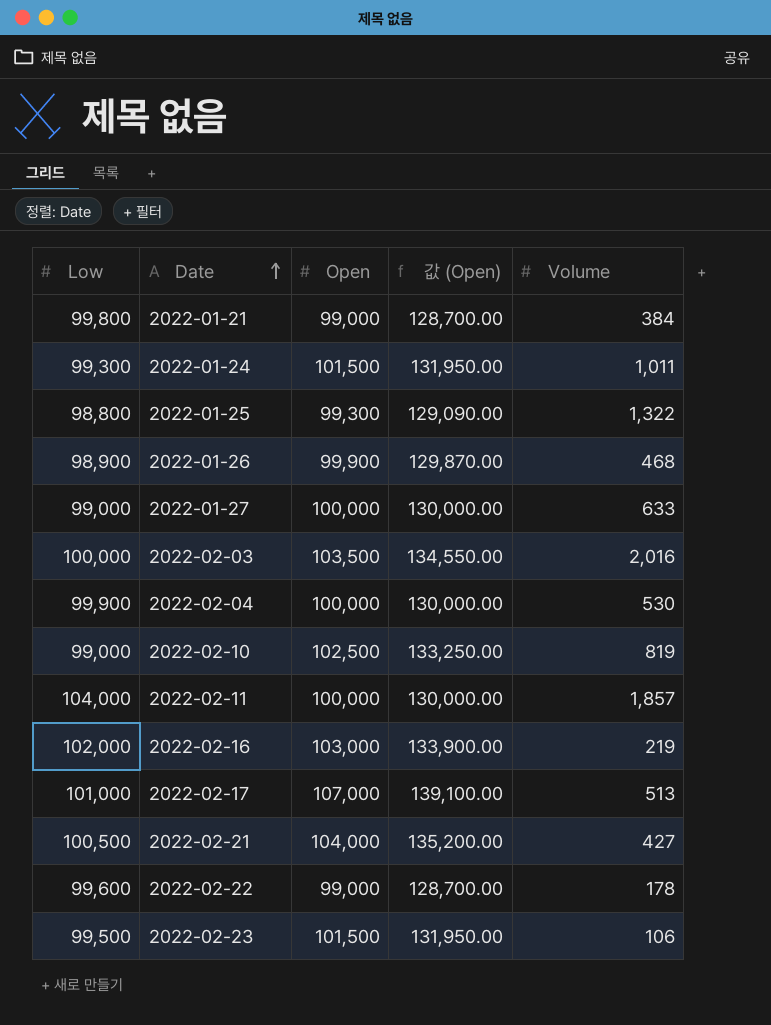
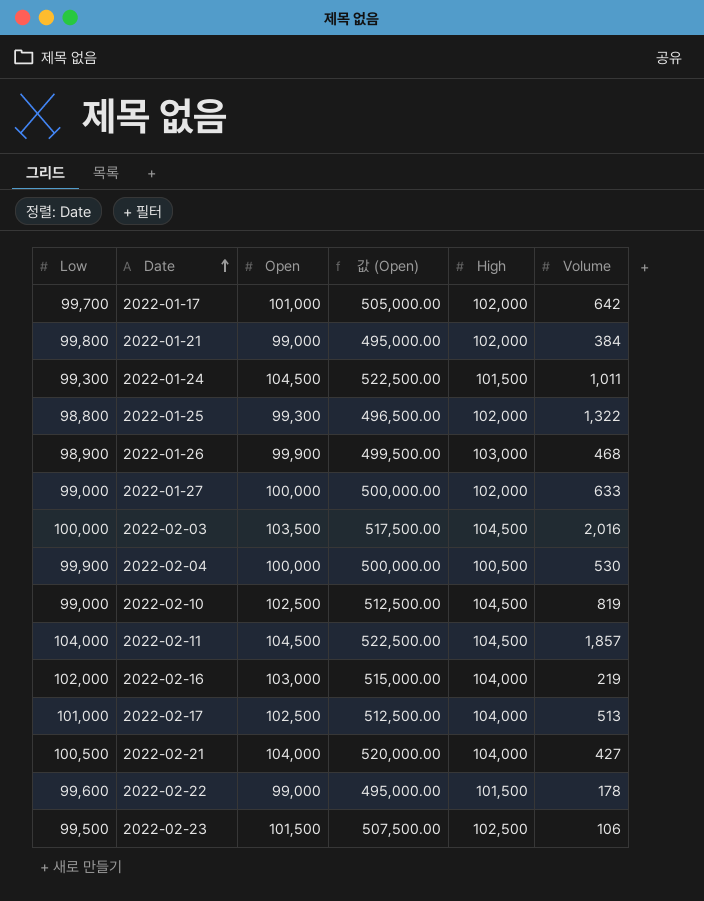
column 값 (Open) | formula: [Open] * 1.3 -> [Open] * 5
column High | position: none -> 5
row 2022-01-17: none -> 99,700 | 101,000 | 505,000.00 | 102,000 | 642
2022-01-24 | Open: 101,500 -> 104,500
2022-02-11 | Open: 100,000 -> 104,500
2022-02-17 | Open: 107,000 -> 102,500

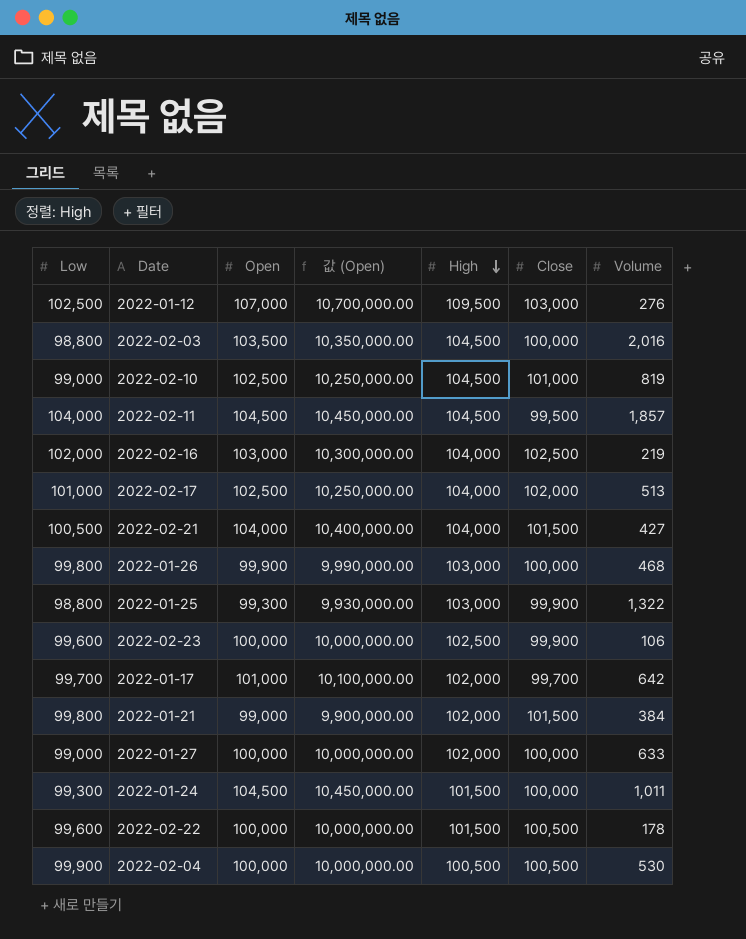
row order: Date ascending -> High descending
column 값 (Open) | formula: [Open] * 5 -> [Open] * 100
column Close | position: none -> 6
row 2022-01-12: none -> 102,500 | 107,000 | 10,700,000.00 | 109,500 | 103,000 | 276
2022-02-03 | Low: 100,000 -> 98,800
2022-01-26 | Low: 98,900 -> 99,800
2022-01-25 | High: 102,000 -> 103,000
2022-02-23 | Low: 99,500 -> 99,600
2022-02-23 | Open: 101,500 -> 100,000
2022-02-22 | Open: 99,000 -> 100,000

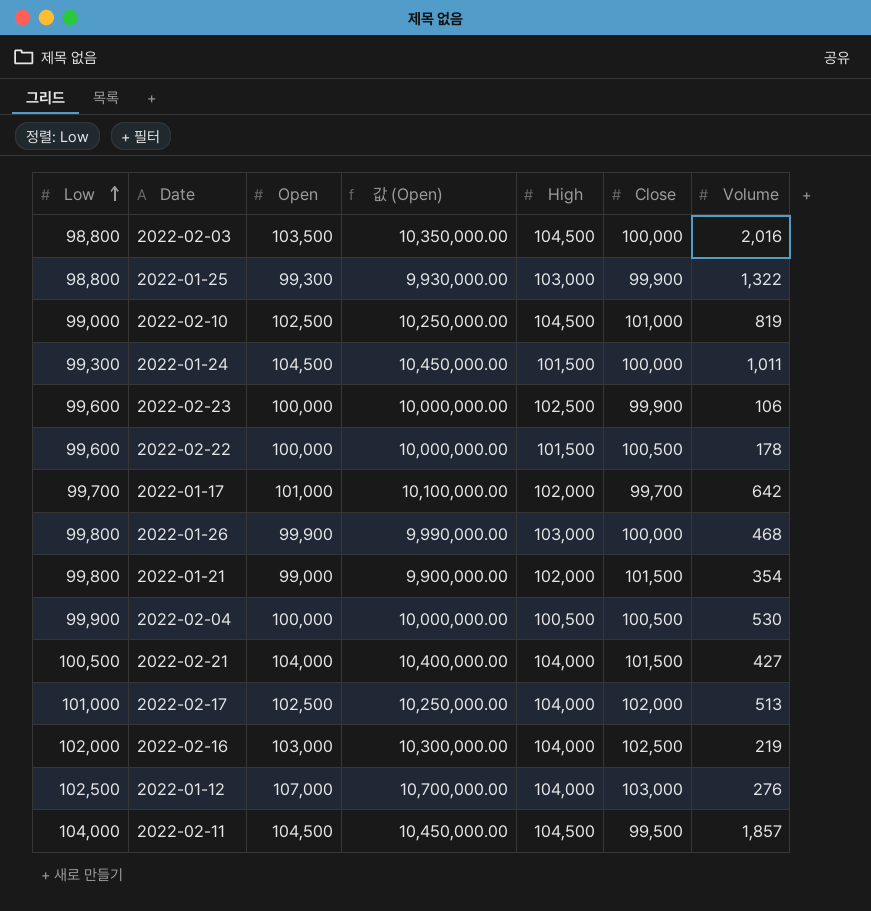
row order: High descending -> Low ascending
row 2022-01-27: 99,000 | 100,000 | 10,000,000.00 | 102,000 | 100,000 | 633 -> none
2022-01-21 | Volume: 384 -> 354
2022-01-12 | High: 109,500 -> 104,000

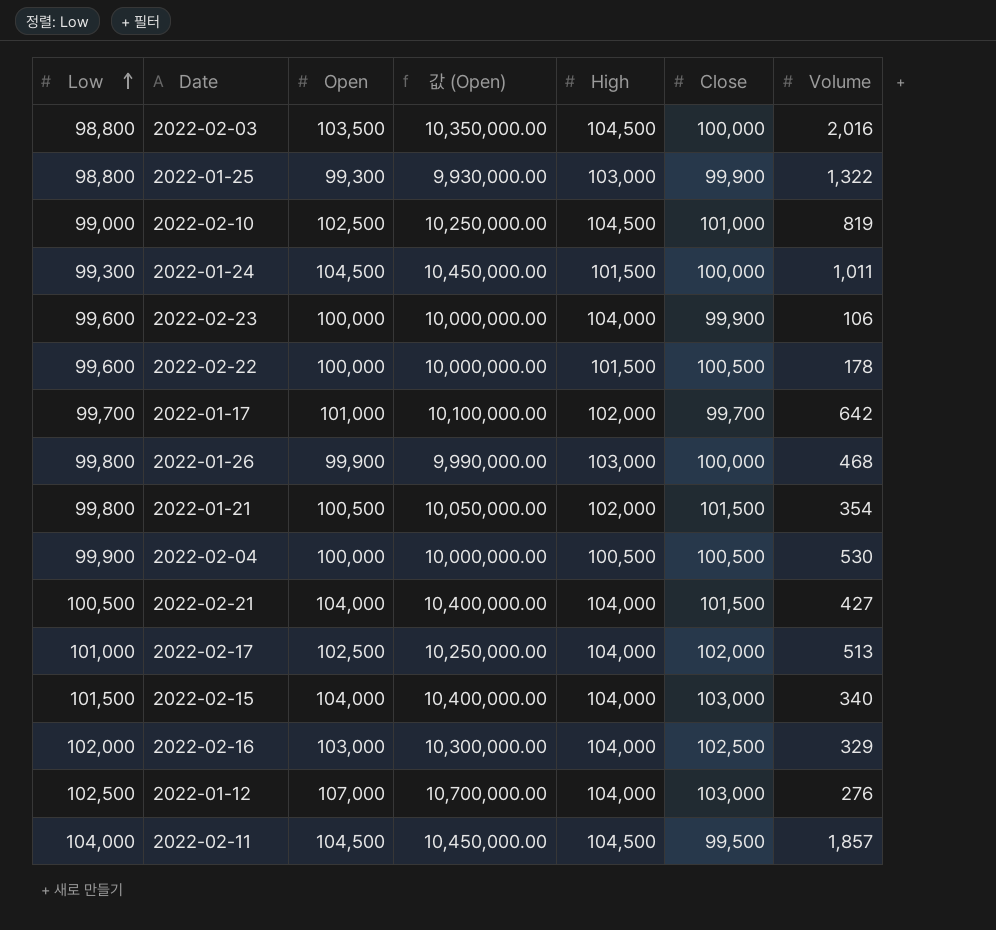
2022-02-23 | High: 102,500 -> 104,000
2022-01-21 | Open: 99,000 -> 100,500
2022-01-21 | 값 (Open): 9,900,000.00 -> 10,050,000.00
row 2022-02-15: none -> 101,500 | 104,000 | 10,400,000.00 | 104,000 | 103,000 | 340
2022-02-16 | Volume: 219 -> 329

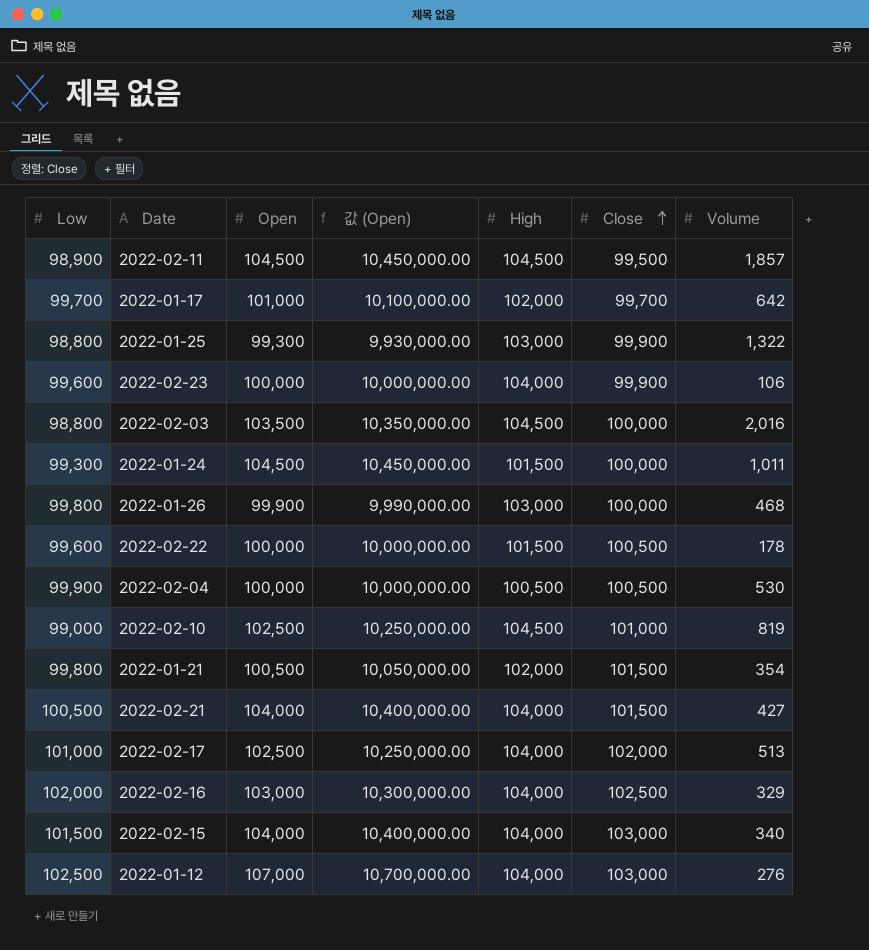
row order: Low ascending -> Close ascending
2022-02-11 | Low: 104,000 -> 98,900

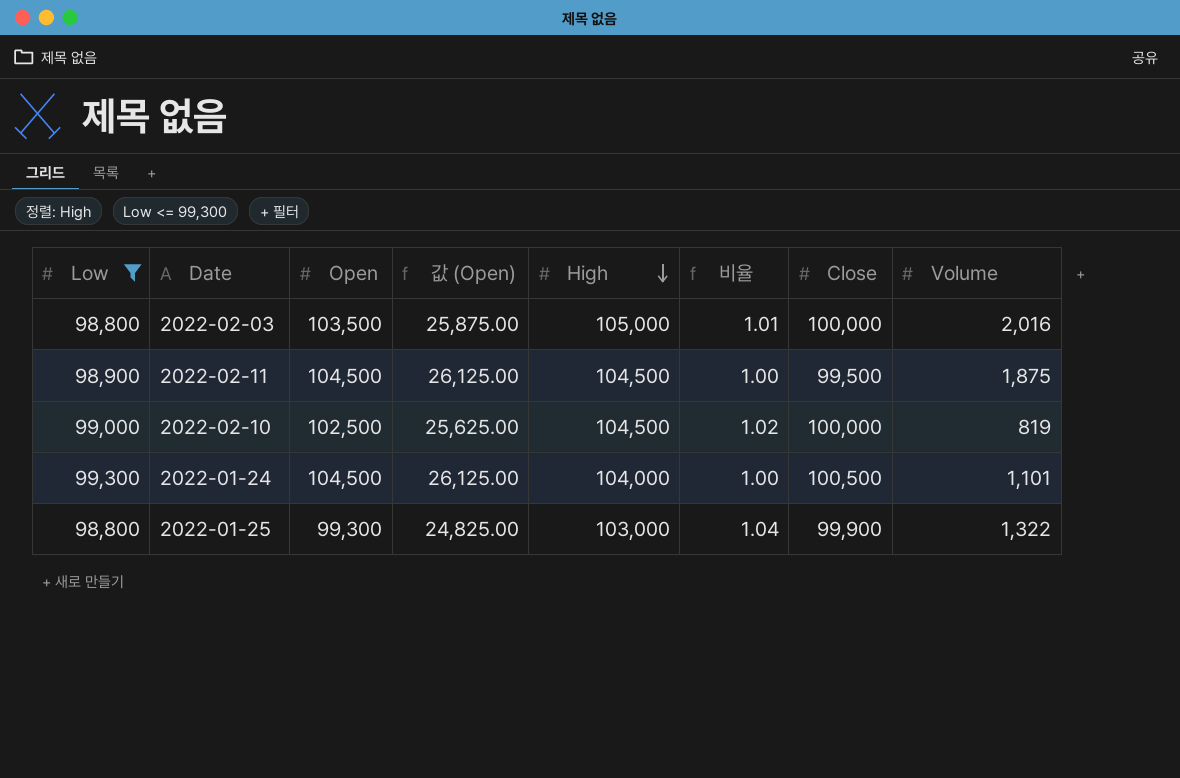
filter: none -> Low <= 99,300
row order: Close ascending -> High descending
column 값 (Open) | formula: [Open] * 100 -> [Open] * 0.25
column 비율 | formula: none -> [High] / [Open]
2022-02-03 | High: 104,500 -> 105,000
2022-02-11 | Volume: 1,857 -> 1,875
2022-02-10 | Close: 101,000 -> 100,000
2022-01-24 | High: 101,500 -> 104,000
2022-01-24 | Close: 100,000 -> 100,500
2022-01-24 | Volume: 1,011 -> 1,101

